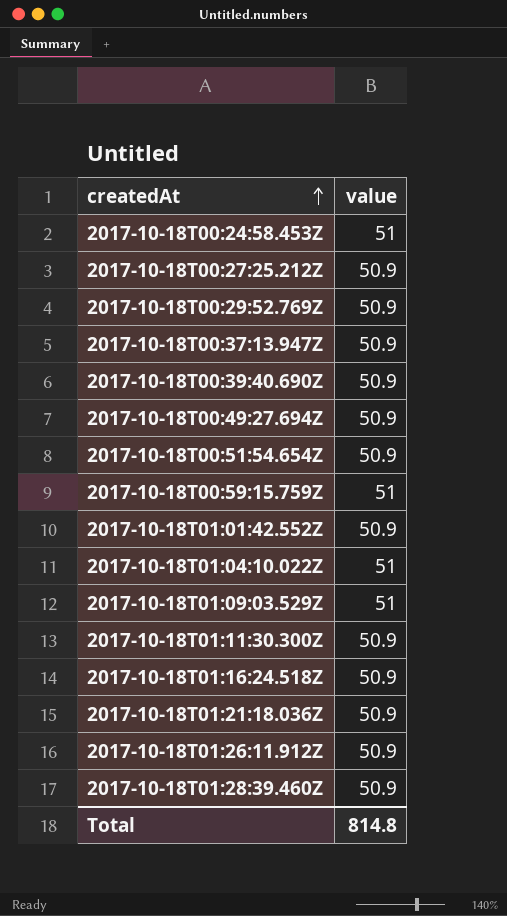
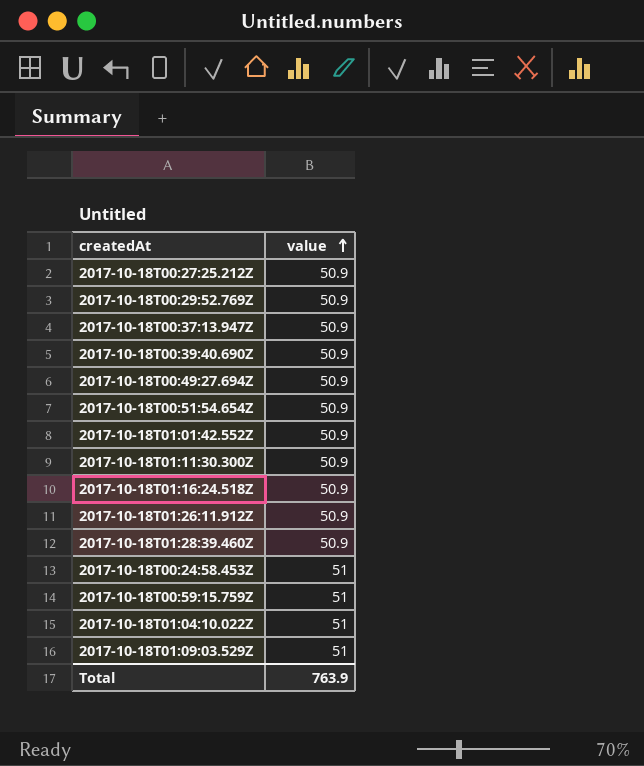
row order: createdAt ascending -> value ascending
row 2017-10-18T01:21:18.036Z: 50.9 -> none
Total | value: 814.8 -> 763.9

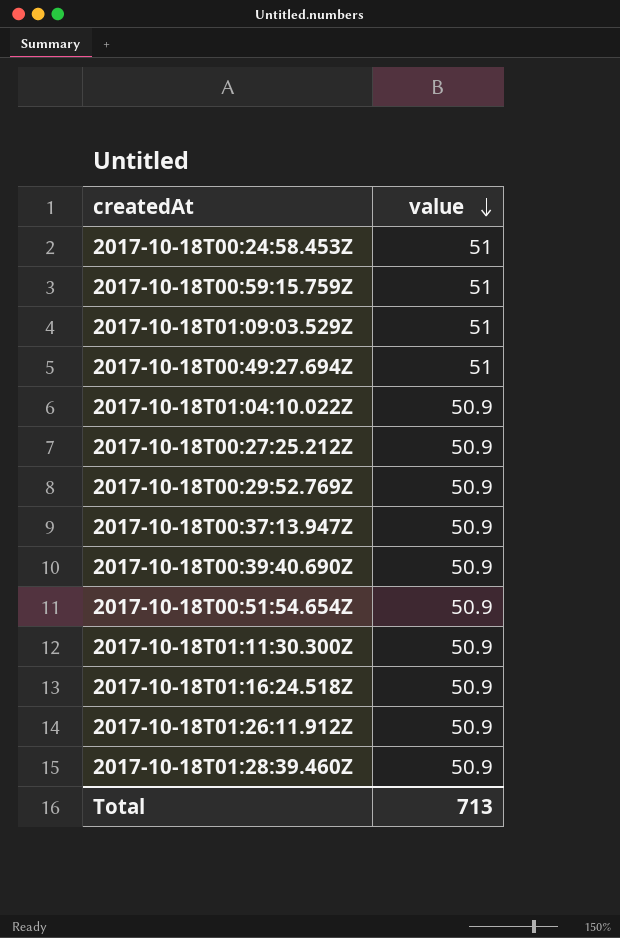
row order: value ascending -> value descending
row 2017-10-18T01:01:42.552Z: 50.9 -> none
2017-10-18T00:49:27.694Z | value: 50.9 -> 51
2017-10-18T01:04:10.022Z | value: 51 -> 50.9
Total | value: 763.9 -> 713

